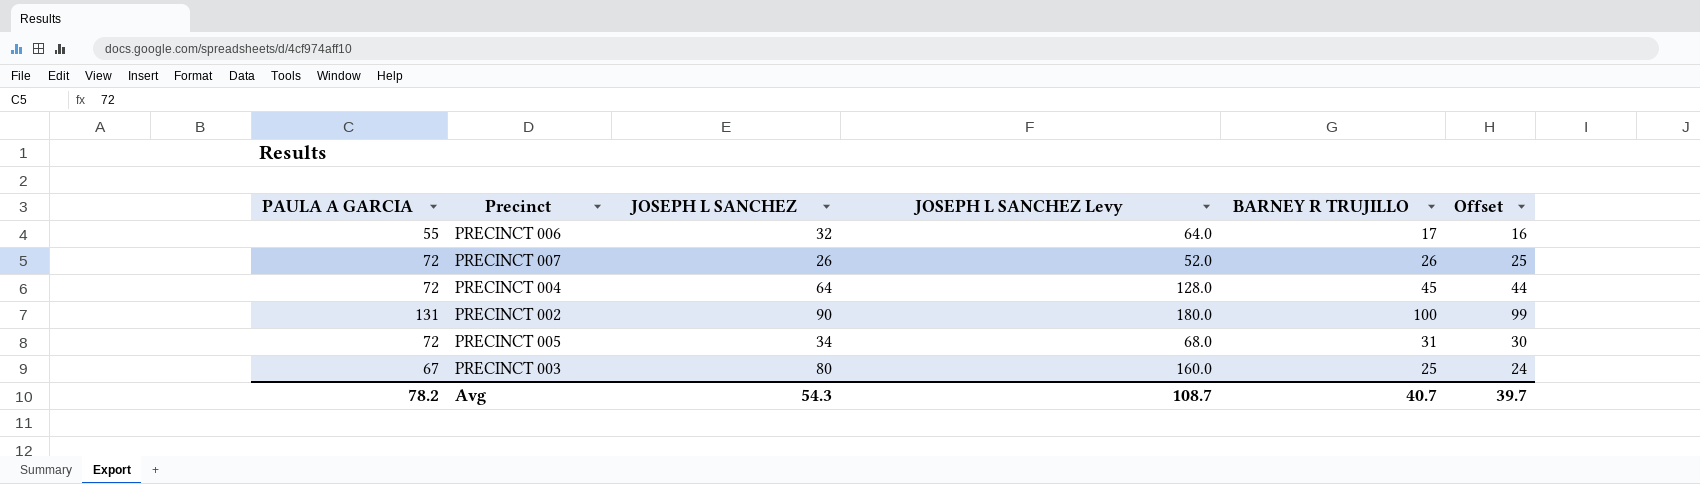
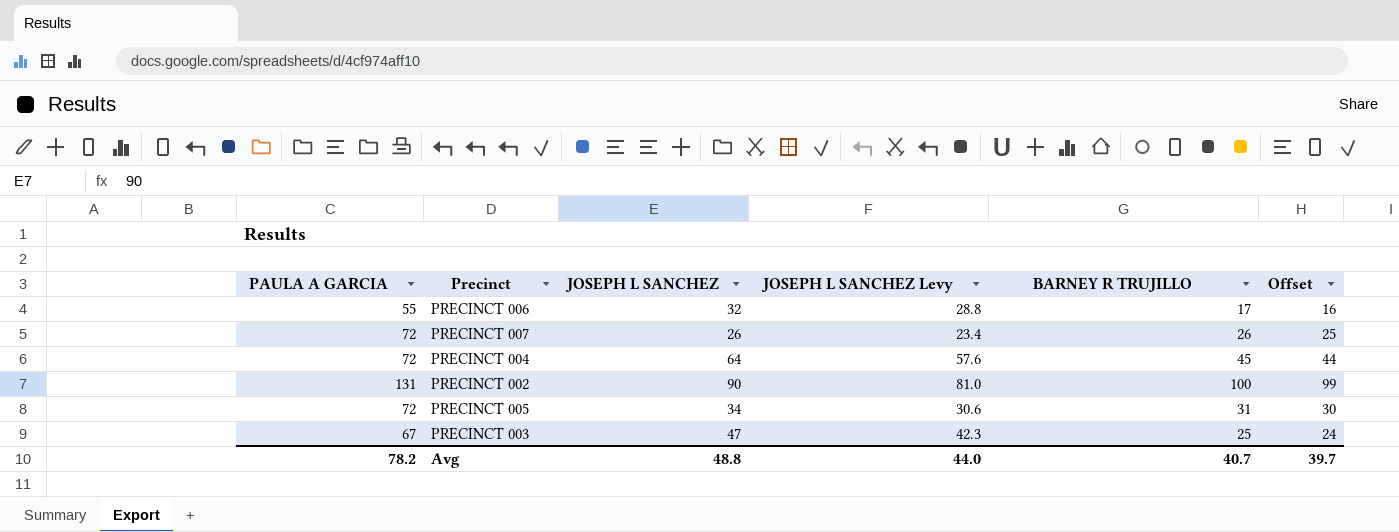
column JOSEPH L SANCHEZ Levy | formula: [JOSEPH L SANCHEZ] * 2 -> [JOSEPH L SANCHEZ] * 0.9
PRECINCT 003 | JOSEPH L SANCHEZ: 80 -> 47
Avg | JOSEPH L SANCHEZ: 54.3 -> 48.8
Avg | JOSEPH L SANCHEZ Levy: 108.7 -> 44.0

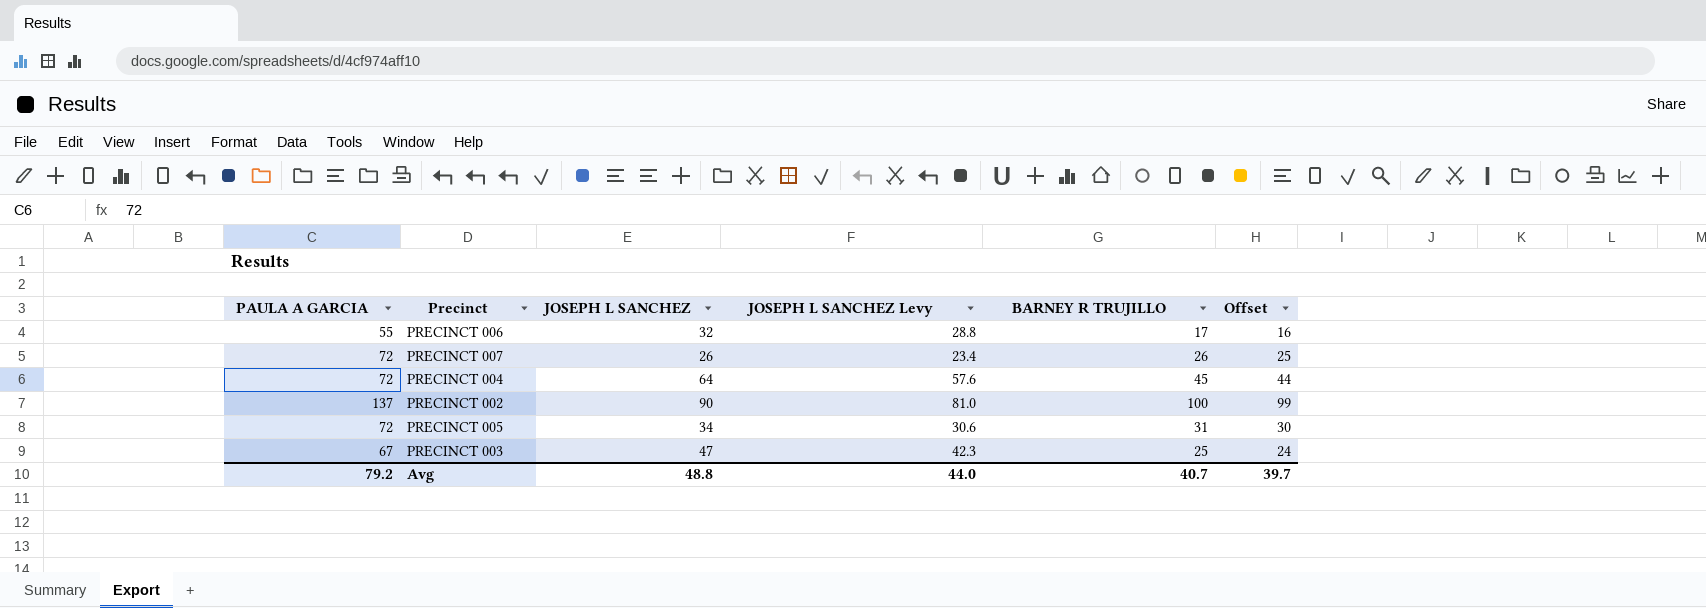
PRECINCT 002 | PAULA A GARCIA: 131 -> 137
Avg | PAULA A GARCIA: 78.2 -> 79.2

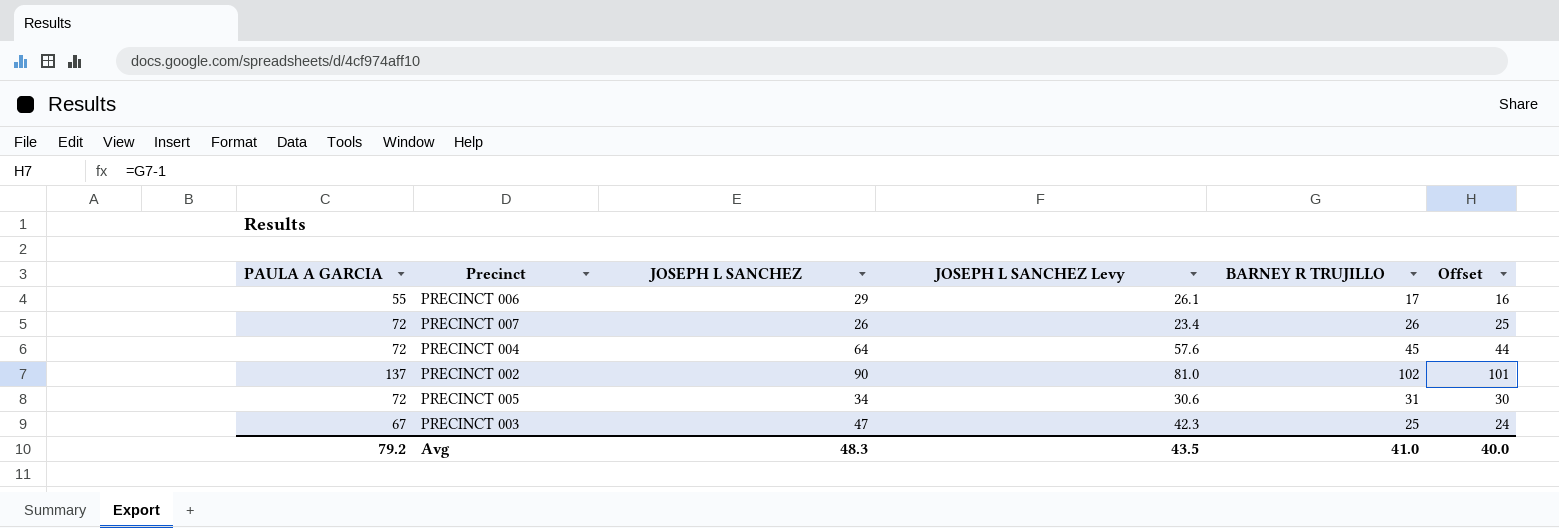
PRECINCT 006 | JOSEPH L SANCHEZ: 32 -> 29
PRECINCT 006 | JOSEPH L SANCHEZ Levy: 28.8 -> 26.1
PRECINCT 002 | BARNEY R TRUJILLO: 100 -> 102
PRECINCT 002 | Offset: 99 -> 101
Avg | JOSEPH L SANCHEZ: 48.8 -> 48.3
Avg | JOSEPH L SANCHEZ Levy: 44.0 -> 43.5
Avg | BARNEY R TRUJILLO: 40.7 -> 41.0
Avg | Offset: 39.7 -> 40.0

